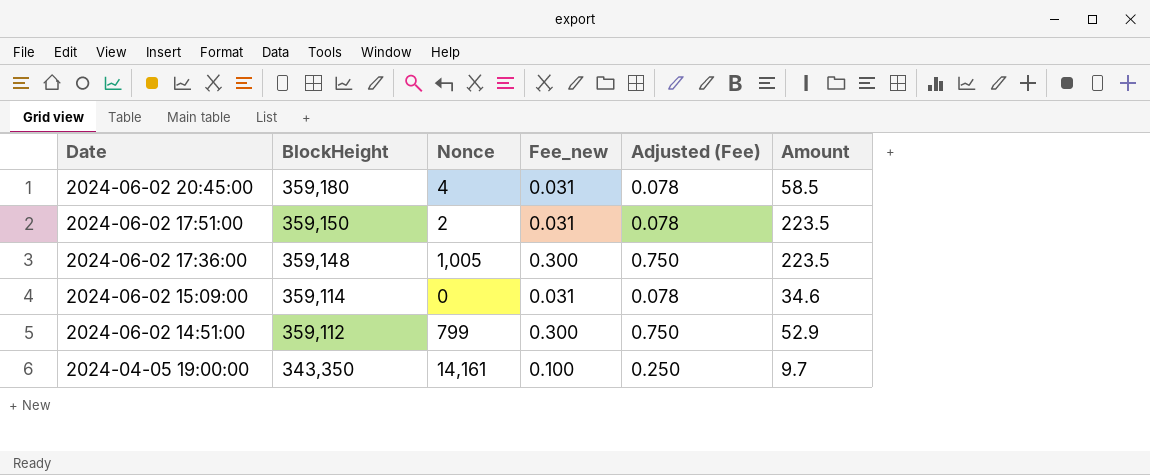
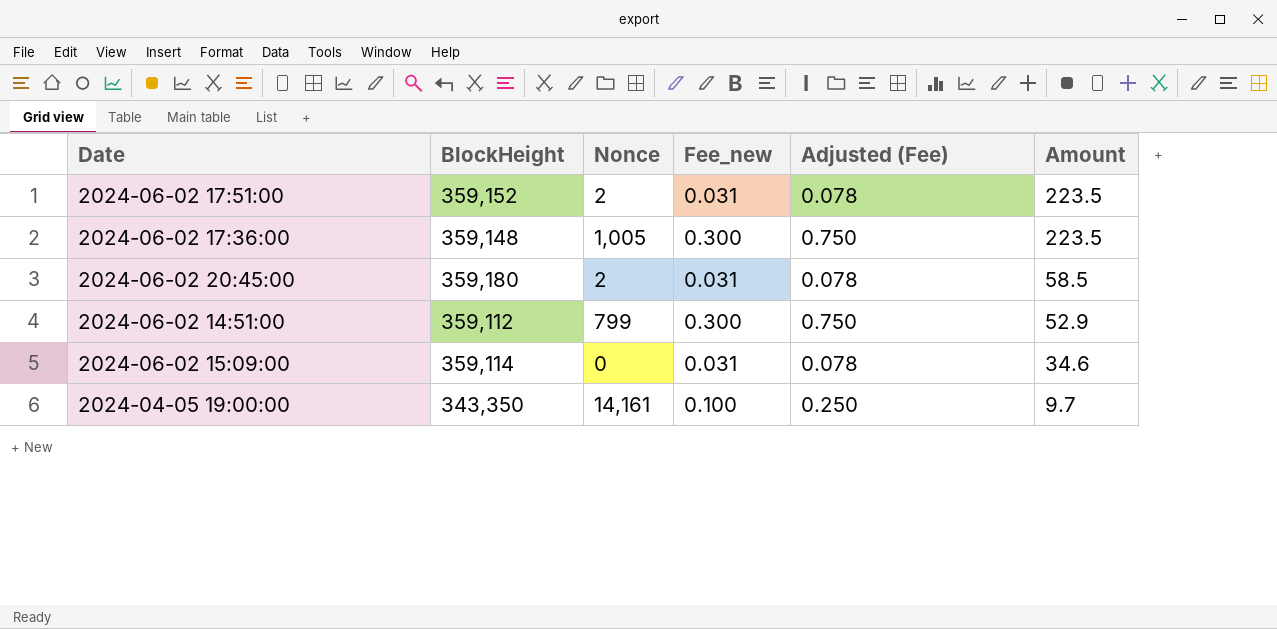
row order: Date descending -> Amount descending
2024-06-02 17:51:00 | BlockHeight: 359,150 -> 359,152
2024-06-02 20:45:00 | Nonce: 4 -> 2

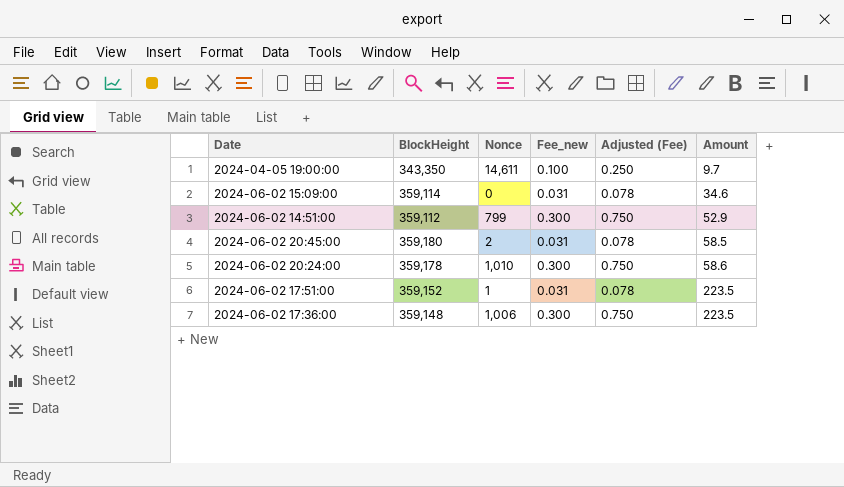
row order: Amount descending -> Amount ascending
2024-04-05 19:00:00 | Nonce: 14,161 -> 14,611
row 2024-06-02 20:24:00: none -> 359,178 | 1,010 | 0.300 | 0.750 | 58.6
2024-06-02 17:51:00 | Nonce: 2 -> 1
2024-06-02 17:36:00 | Nonce: 1,005 -> 1,006

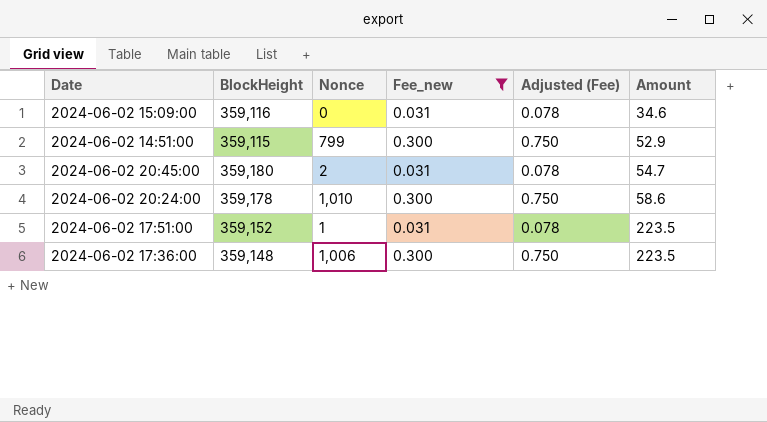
filter: none -> Fee_new != 0.100
2024-06-02 15:09:00 | BlockHeight: 359,114 -> 359,116
2024-06-02 14:51:00 | BlockHeight: 359,112 -> 359,115
2024-06-02 20:45:00 | Amount: 58.5 -> 54.7

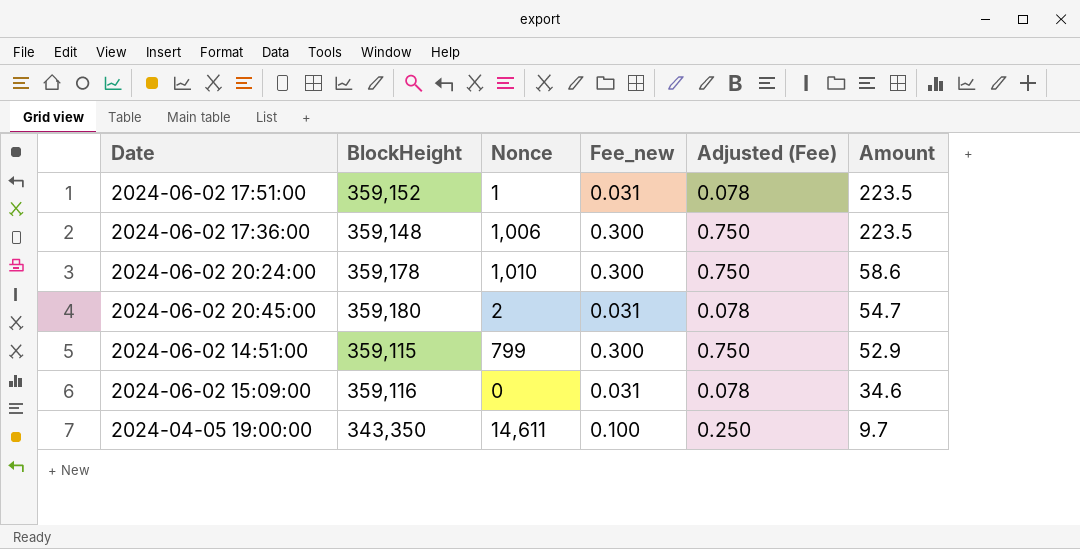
filter: Fee_new != 0.100 -> none
row order: Amount ascending -> Amount descending

